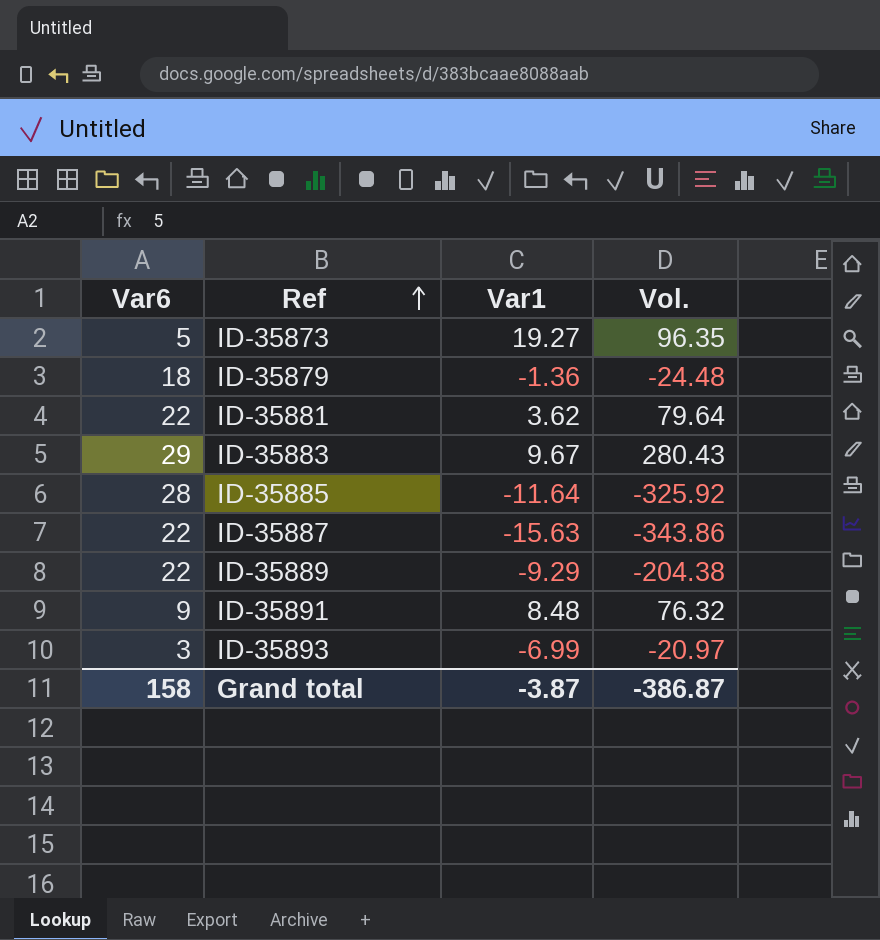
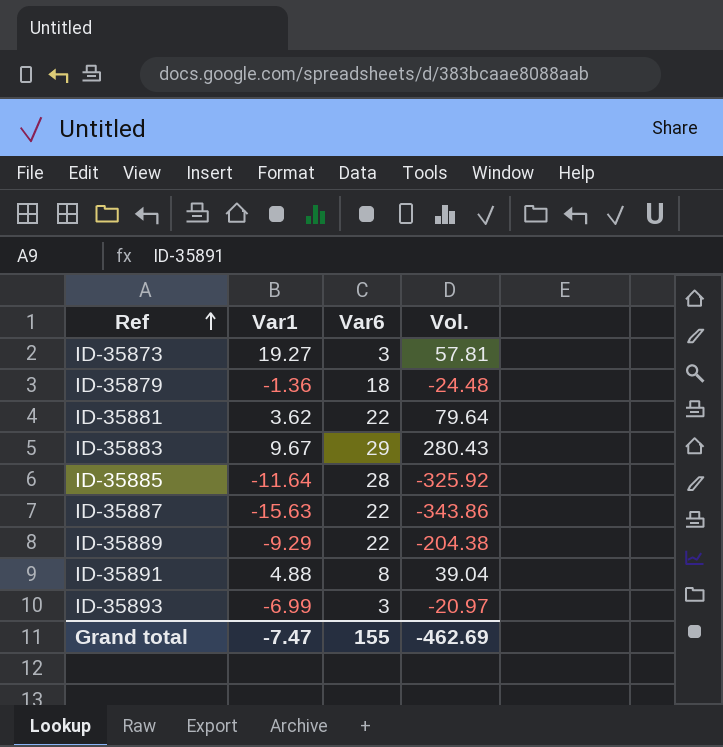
column Var6 | position: 1 -> 3
ID-35873 | Var6: 5 -> 3
ID-35873 | Vol.: 96.35 -> 57.81
ID-35891 | Var1: 8.48 -> 4.88
ID-35891 | Var6: 9 -> 8
ID-35891 | Vol.: 76.32 -> 39.04
Grand total | Var1: -3.87 -> -7.47
Grand total | Var6: 158 -> 155
Grand total | Vol.: -386.87 -> -462.69

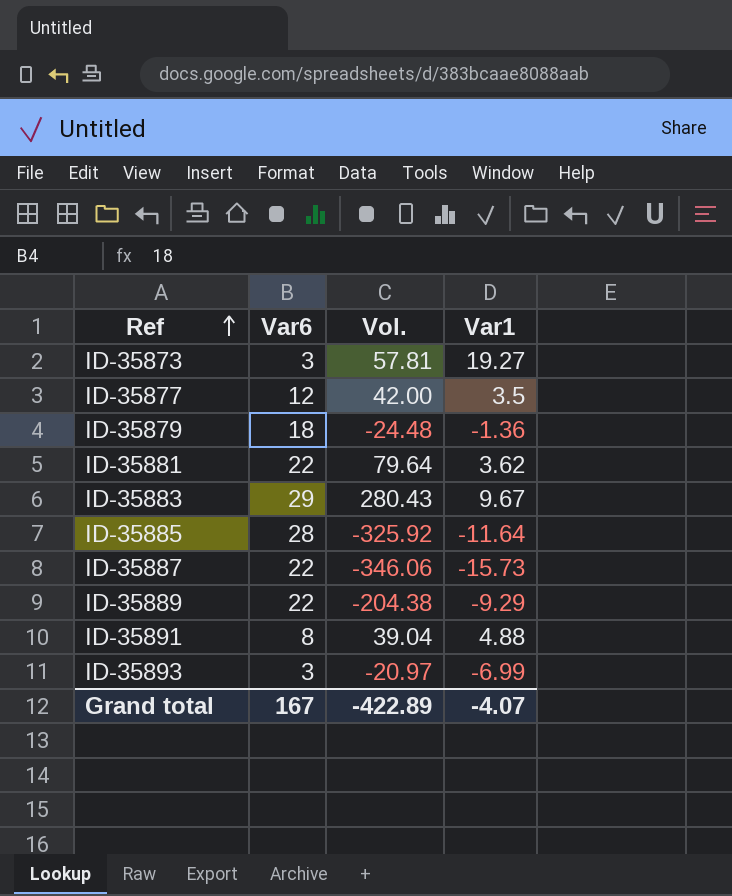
column Var1 | position: 2 -> 4
row ID-35877: none -> 12 | 42.00 | 3.5
ID-35887 | Vol.: -343.86 -> -346.06
ID-35887 | Var1: -15.63 -> -15.73
Grand total | Var6: 155 -> 167
Grand total | Vol.: -462.69 -> -422.89
Grand total | Var1: -7.47 -> -4.07

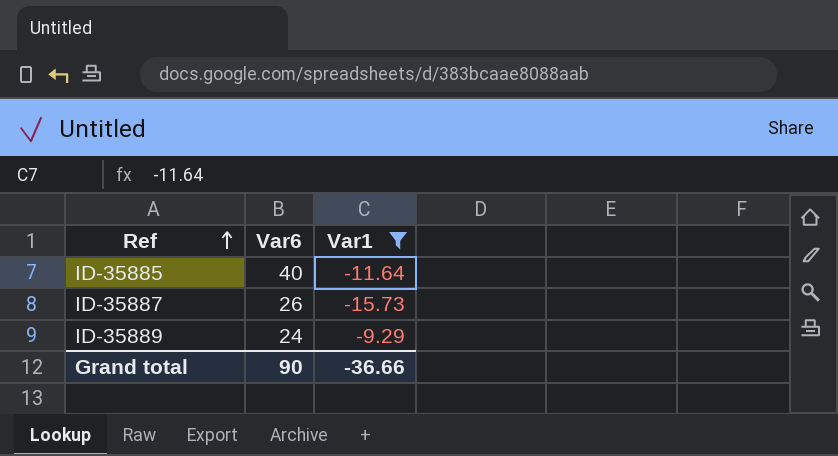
filter: none -> Var1 <= -9.29
column Vol. | formula: [Var6] * [Var1] -> none
ID-35885 | Var6: 28 -> 40
ID-35887 | Var6: 22 -> 26
ID-35889 | Var6: 22 -> 24
Grand total | Var6: 167 -> 90
Grand total | Var1: -4.07 -> -36.66

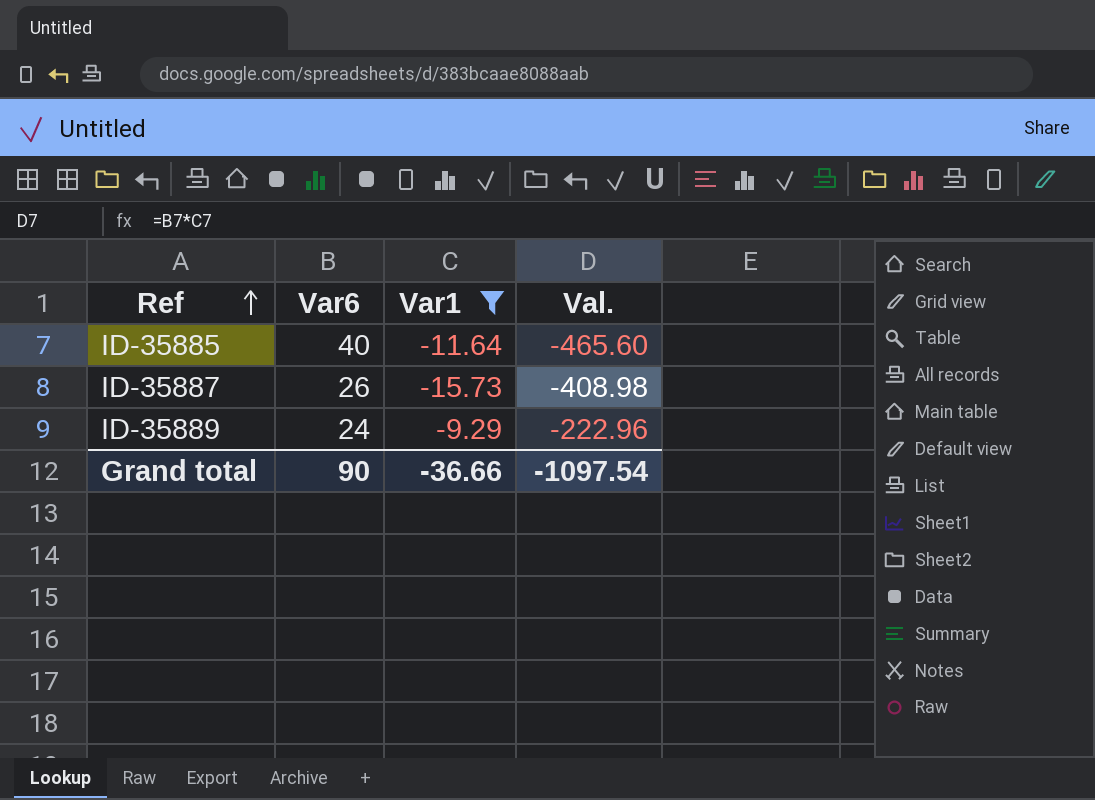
column Val. | formula: none -> [Var6] * [Var1]

